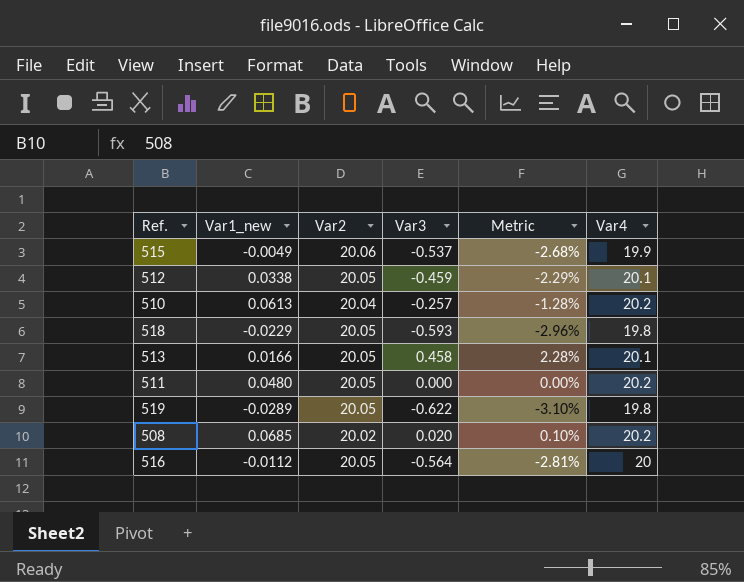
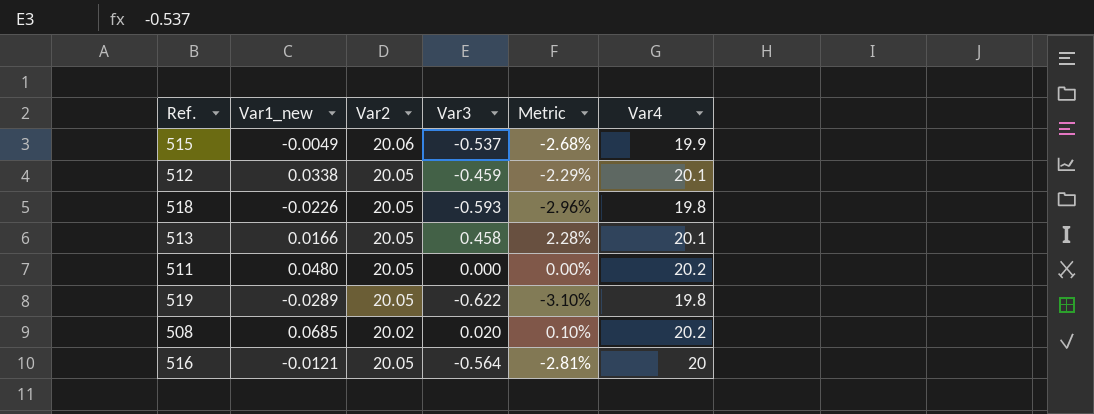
row 510: 0.0613 | 20.04 | -0.257 | -1.28% | 20.2 -> none
518 | Var1_new: -0.0229 -> -0.0226
516 | Var1_new: -0.0112 -> -0.0121

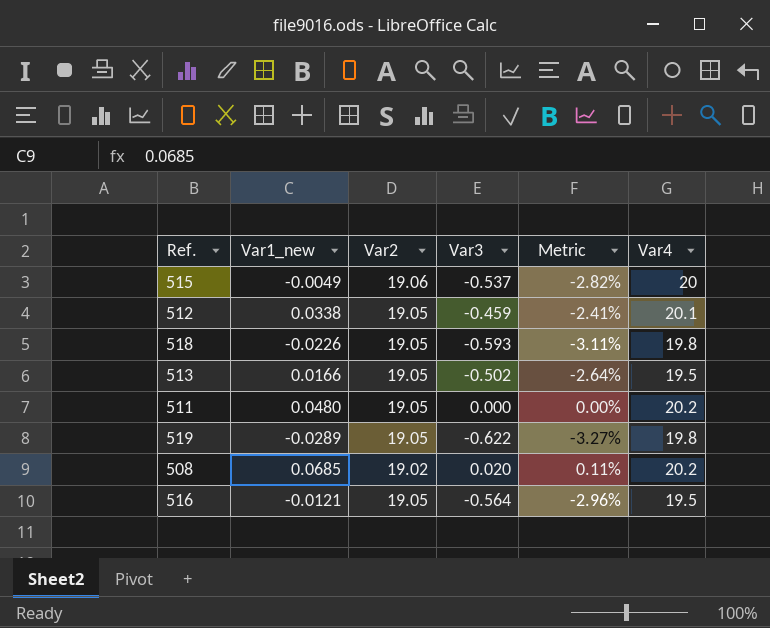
515 | Var2: 20.06 -> 19.06
515 | Metric: -2.68% -> -2.82%
515 | Var4: 19.9 -> 20
512 | Var2: 20.05 -> 19.05
512 | Metric: -2.29% -> -2.41%
518 | Var2: 20.05 -> 19.05
518 | Metric: -2.96% -> -3.11%
513 | Var2: 20.05 -> 19.05
513 | Var3: 0.458 -> -0.502
513 | Metric: 2.28% -> -2.64%
513 | Var4: 20.1 -> 19.5
511 | Var2: 20.05 -> 19.05
519 | Var2: 20.05 -> 19.05
519 | Metric: -3.10% -> -3.27%
508 | Var2: 20.02 -> 19.02
508 | Metric: 0.10% -> 0.11%
516 | Var2: 20.05 -> 19.05
516 | Metric: -2.81% -> -2.96%
516 | Var4: 20 -> 19.5

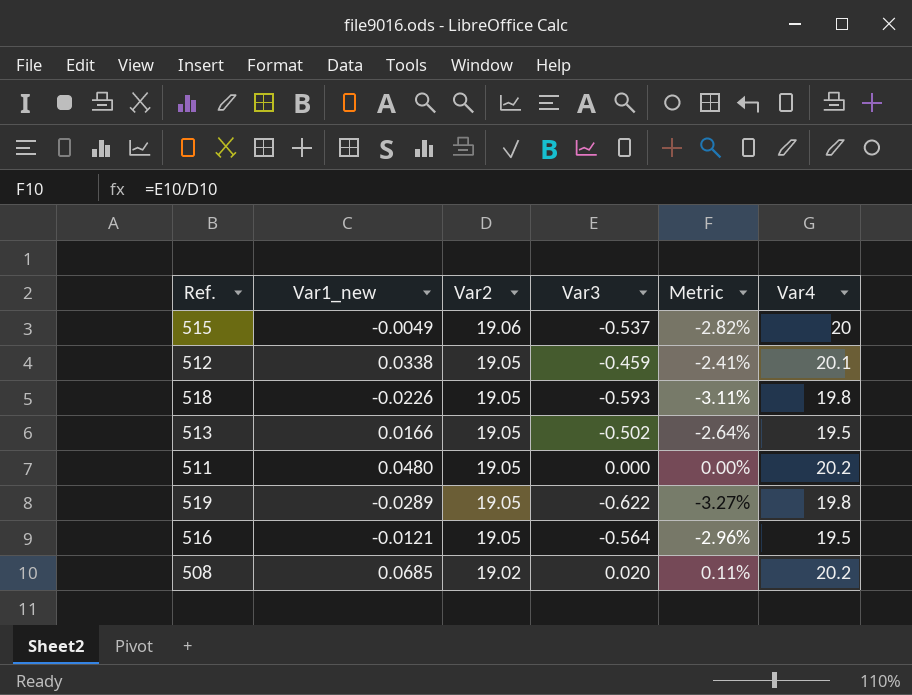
row order: none -> Var2 descending

